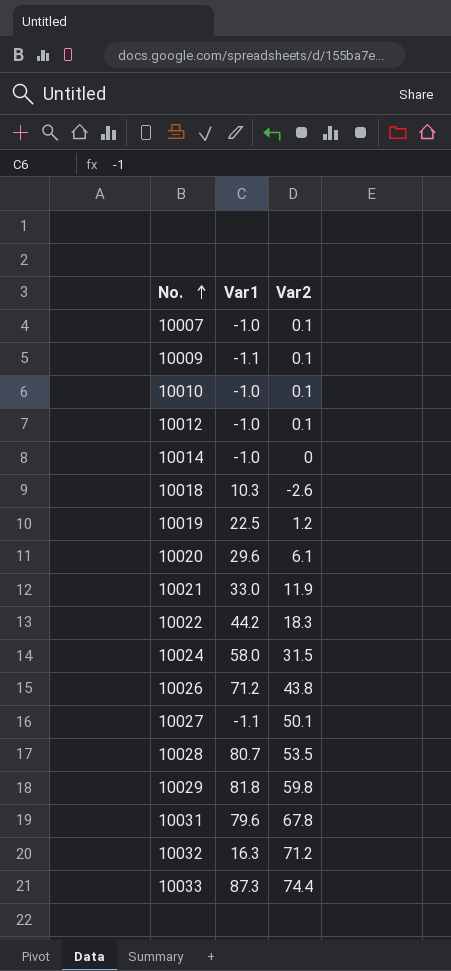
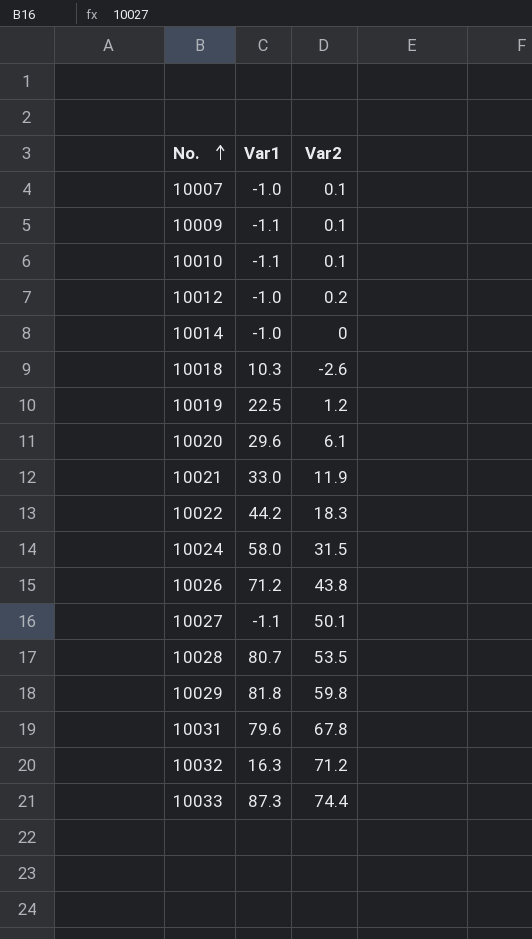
10010 | Var1: -1.0 -> -1.1
10012 | Var2: 0.1 -> 0.2

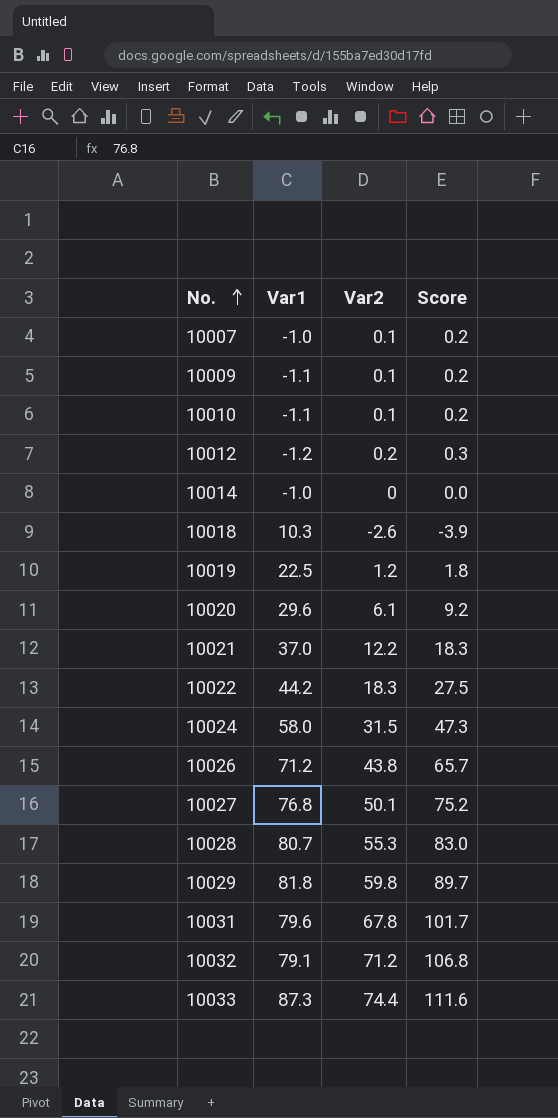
column Score | formula: none -> [Var2] * 1.5
10012 | Var1: -1.0 -> -1.2
10021 | Var1: 33.0 -> 37.0
10021 | Var2: 11.9 -> 12.2
10027 | Var1: -1.1 -> 76.8
10028 | Var2: 53.5 -> 55.3
10032 | Var1: 16.3 -> 79.1

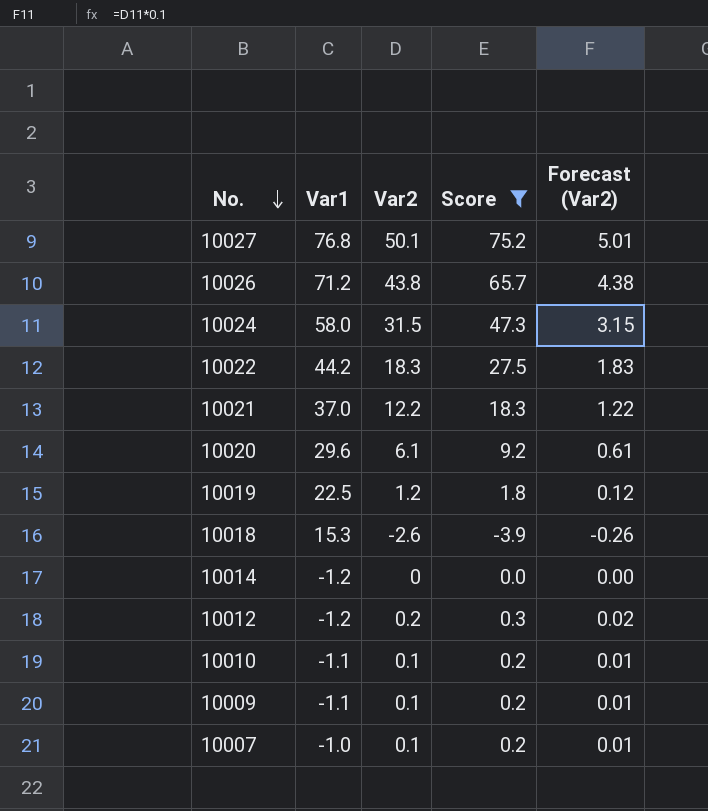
filter: none -> Score <= 75.2
row order: No. ascending -> No. descending
column Forecast (Var2) | formula: none -> [Var2] * 0.1
10018 | Var1: 10.3 -> 15.3
10014 | Var1: -1.0 -> -1.2

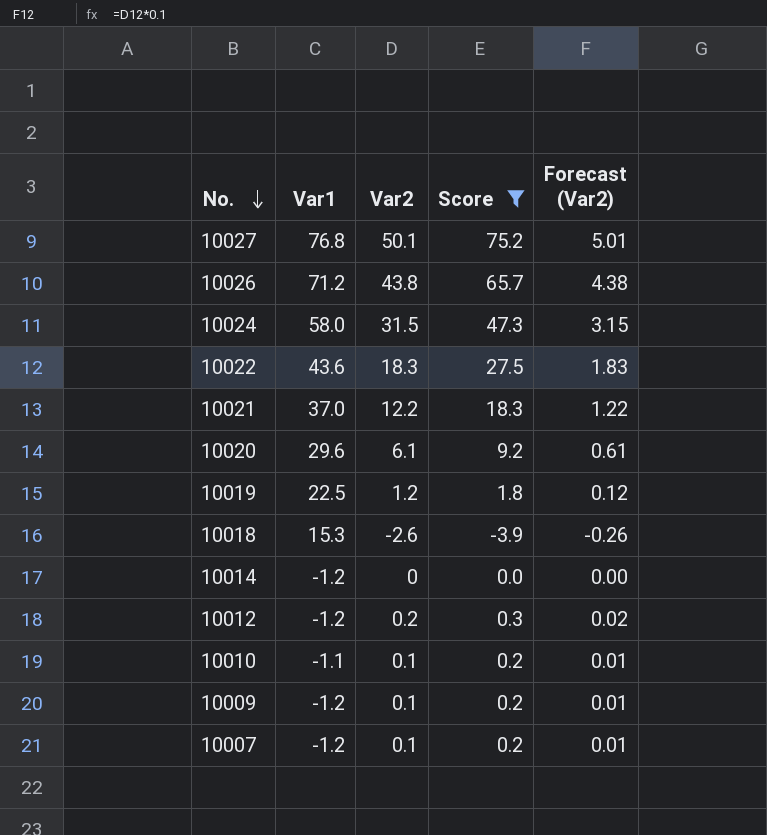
10022 | Var1: 44.2 -> 43.6
10009 | Var1: -1.1 -> -1.2
10007 | Var1: -1.0 -> -1.2

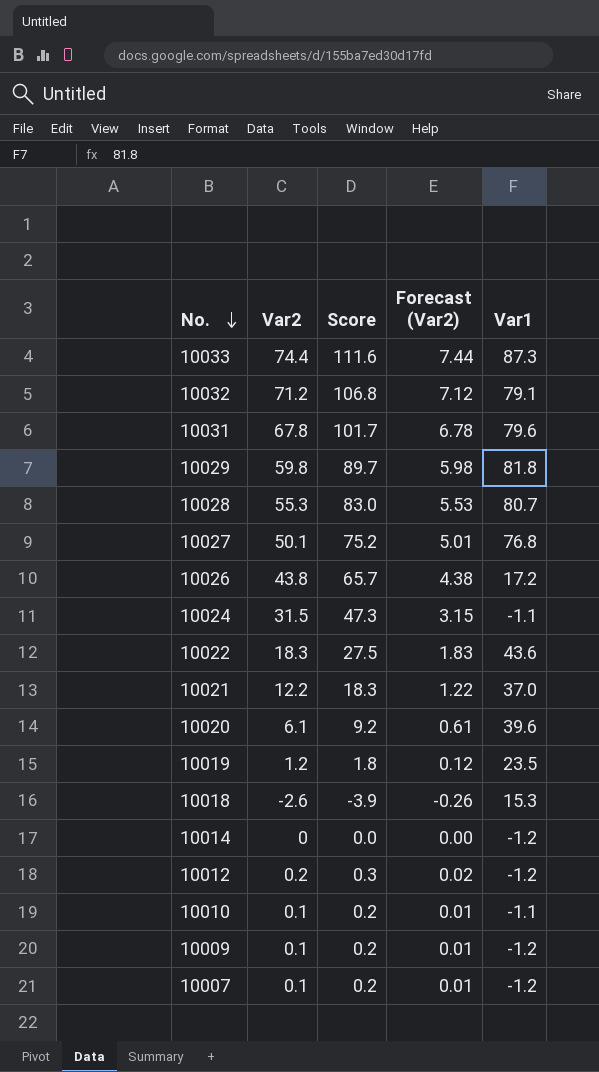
filter: Score <= 75.2 -> none
column Var1 | position: 2 -> 5
10026 | Var1: 71.2 -> 17.2
10024 | Var1: 58.0 -> -1.1
10020 | Var1: 29.6 -> 39.6
10019 | Var1: 22.5 -> 23.5

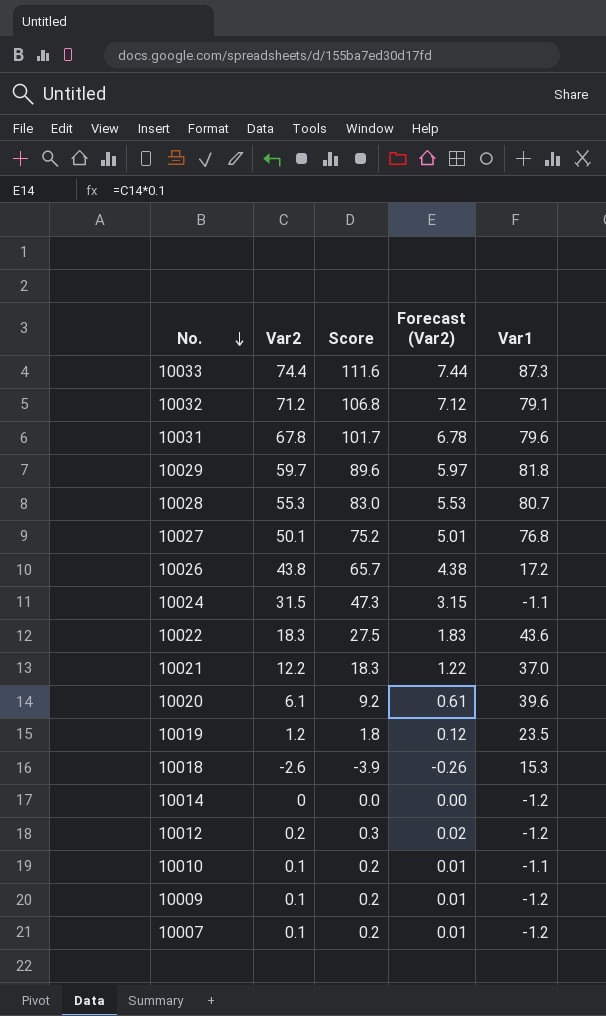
10029 | Var2: 59.8 -> 59.7
10029 | Score: 89.7 -> 89.6
10029 | Forecast (Var2): 5.98 -> 5.97

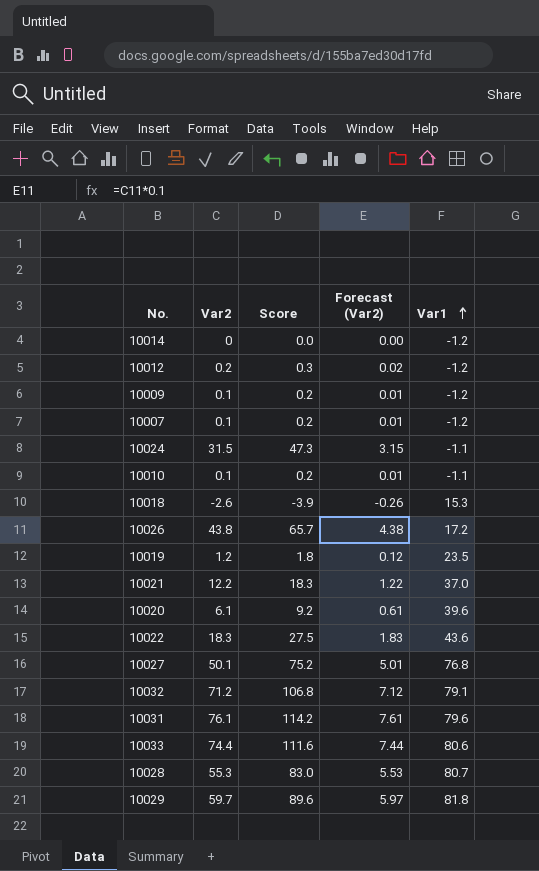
row order: No. descending -> Var1 ascending
10031 | Var2: 67.8 -> 76.1
10031 | Score: 101.7 -> 114.2
10031 | Forecast (Var2): 6.78 -> 7.61
10033 | Var1: 87.3 -> 80.6

